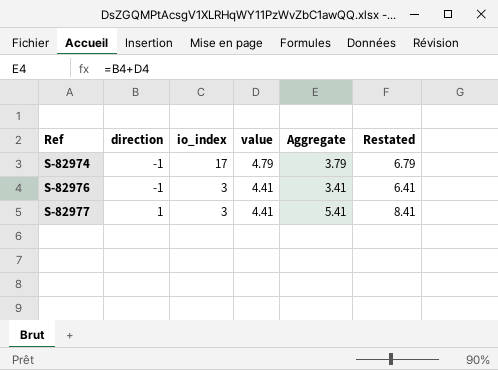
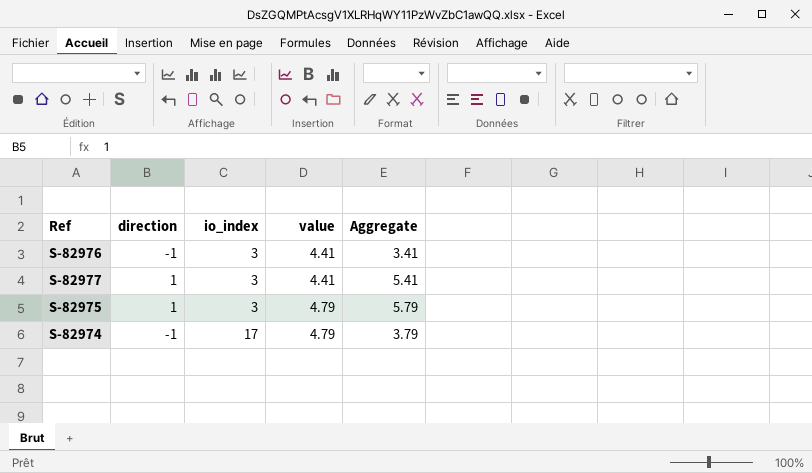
row order: Ref ascending -> io_index ascending
column Restated | formula: [Aggregate] + 3 -> none
row S-82975: none -> 1 | 3 | 4.79 | 5.79

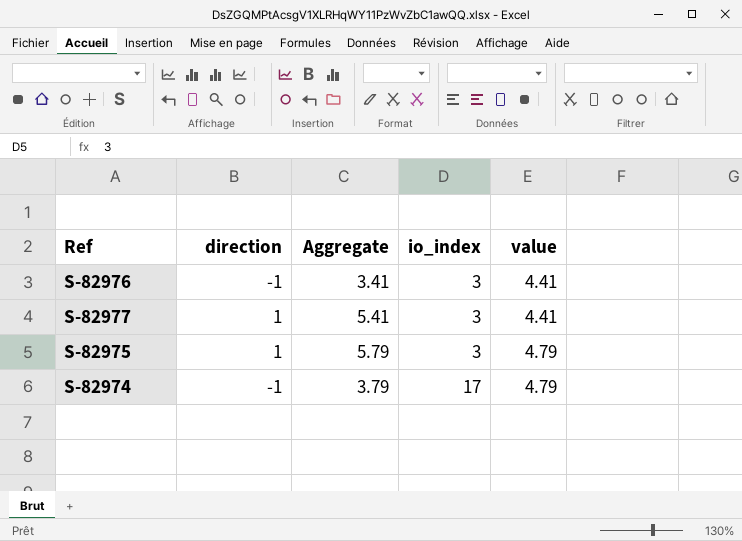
column Aggregate | position: 5 -> 3

